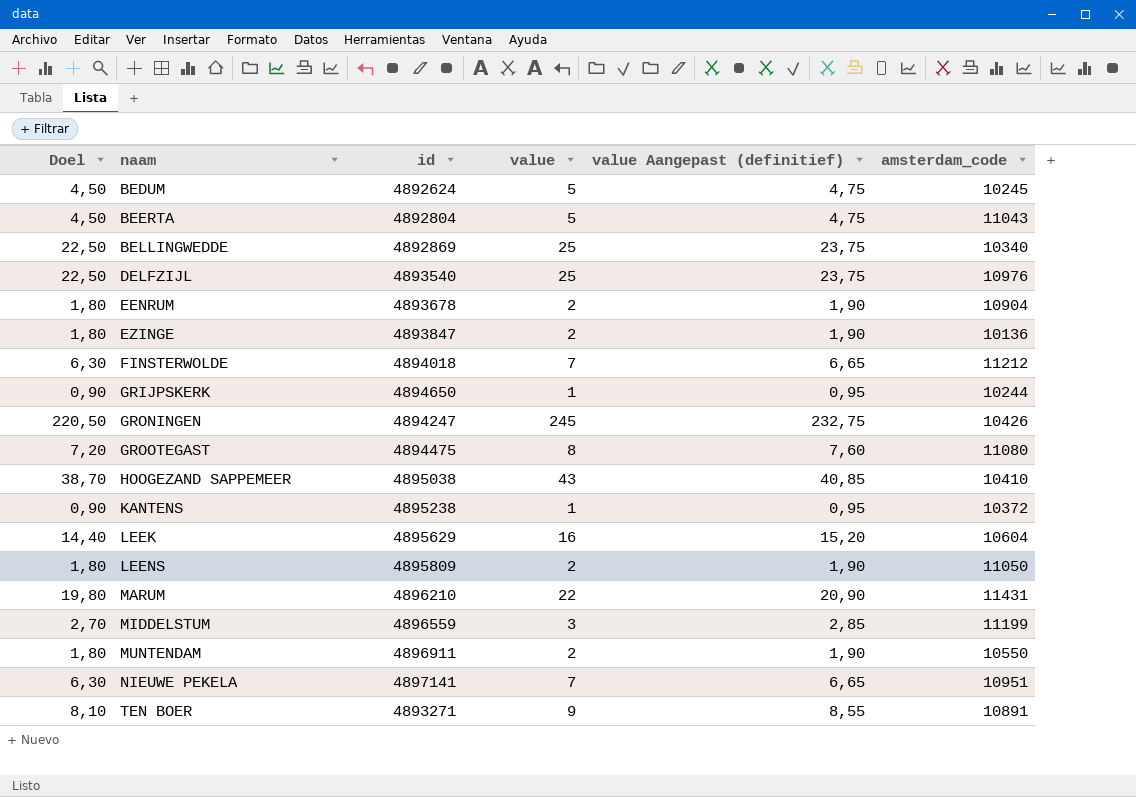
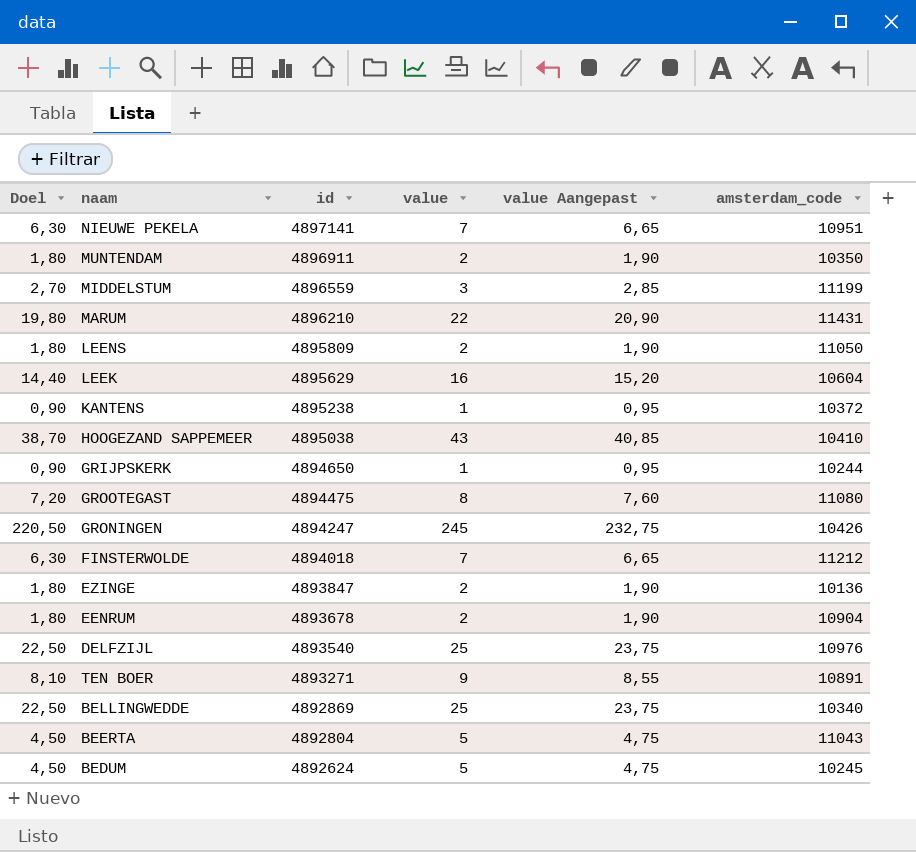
row order: naam ascending -> id descending
column name: value Aangepast (definitief) -> value Aangepast
MUNTENDAM | amsterdam_code: 10550 -> 10350

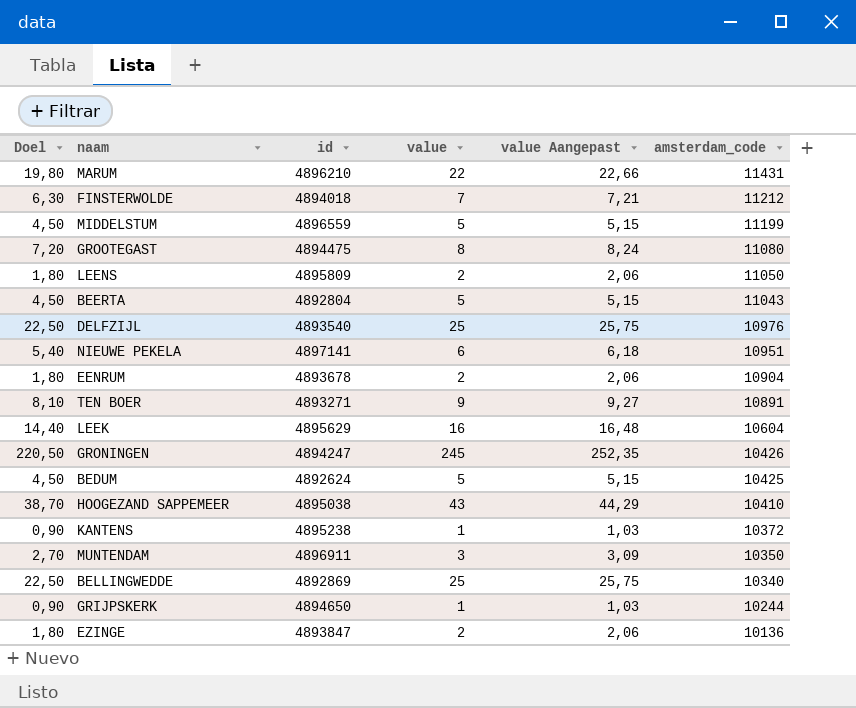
row order: id descending -> amsterdam_code descending
column value Aangepast | formula: [value] * 0,95 -> [value] * 1,03
MIDDELSTUM | Doel: 2,70 -> 4,50
MIDDELSTUM | value: 3 -> 5
NIEUWE PEKELA | Doel: 6,30 -> 5,40
NIEUWE PEKELA | value: 7 -> 6
BEDUM | amsterdam_code: 10245 -> 10425
MUNTENDAM | Doel: 1,80 -> 2,70
MUNTENDAM | value: 2 -> 3

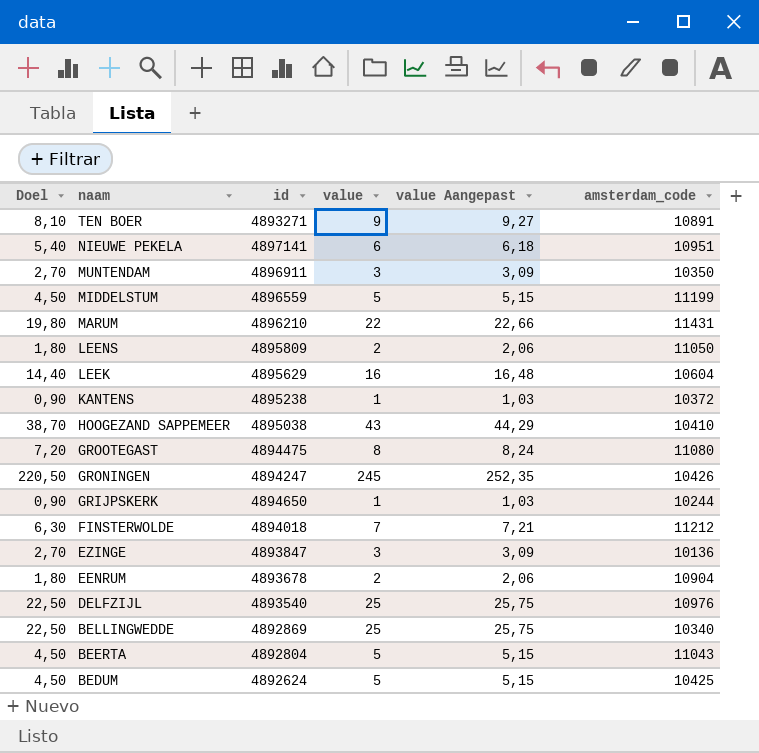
row order: amsterdam_code descending -> naam descending
EZINGE | Doel: 1,80 -> 2,70
EZINGE | value: 2 -> 3
EZINGE | value Aangepast: 2,06 -> 3,09

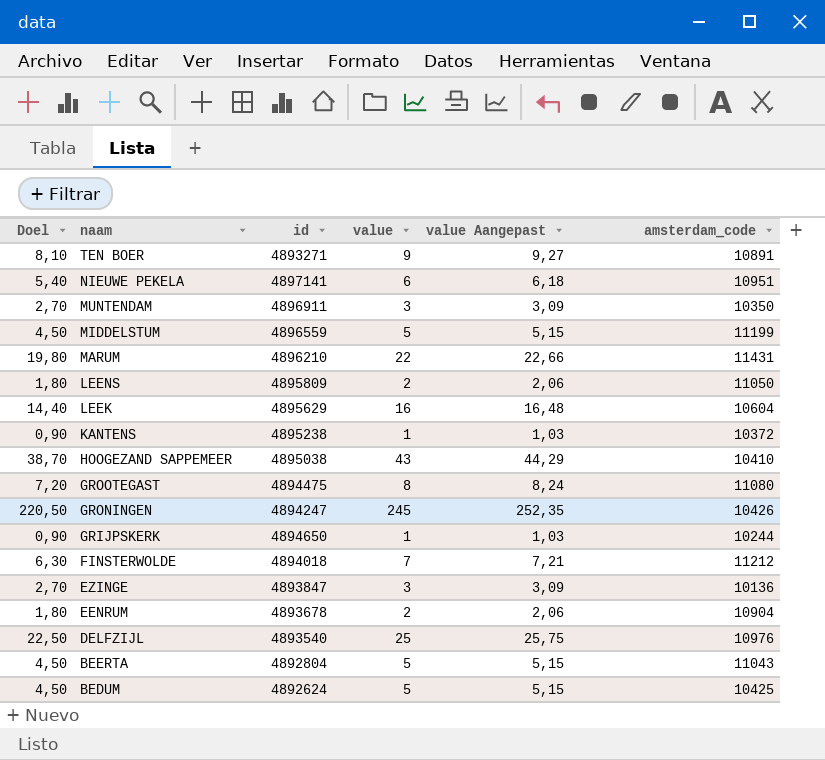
row BELLINGWEDDE: 22,50 | 4892869 | 25 | 25,75 | 10340 -> none

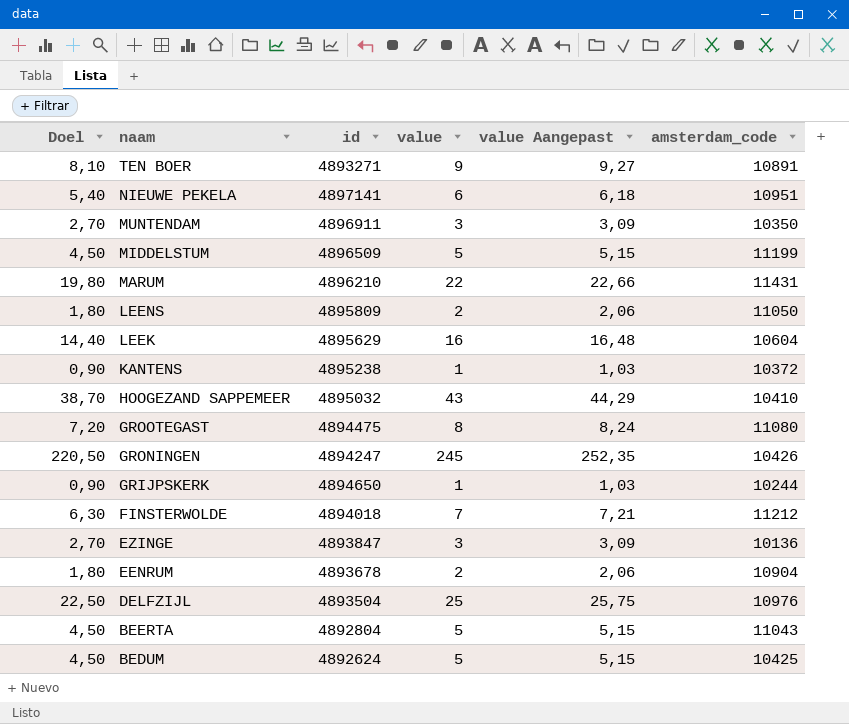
MIDDELSTUM | id: 4896559 -> 4896509
HOOGEZAND SAPPEMEER | id: 4895038 -> 4895032
DELFZIJL | id: 4893540 -> 4893504

